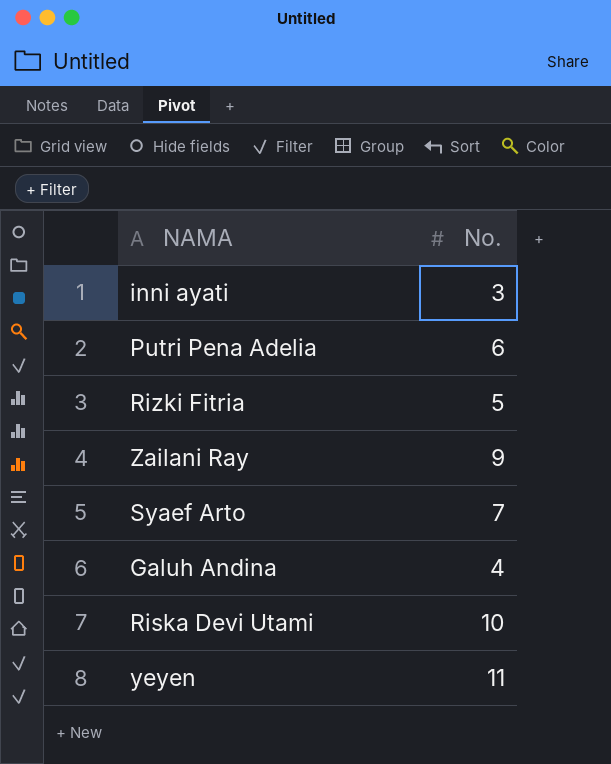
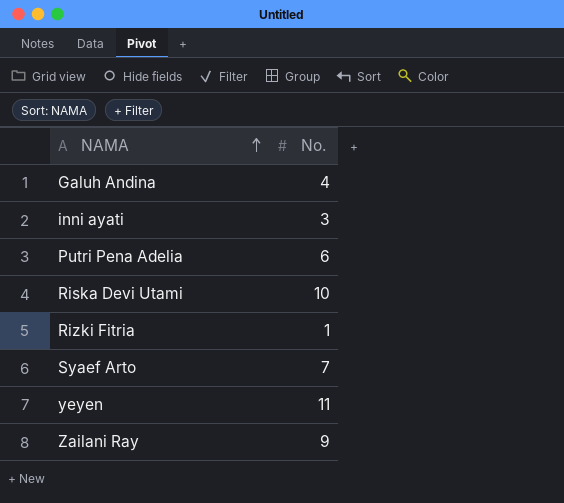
row order: none -> NAMA ascending
Rizki Fitria | No.: 5 -> 1

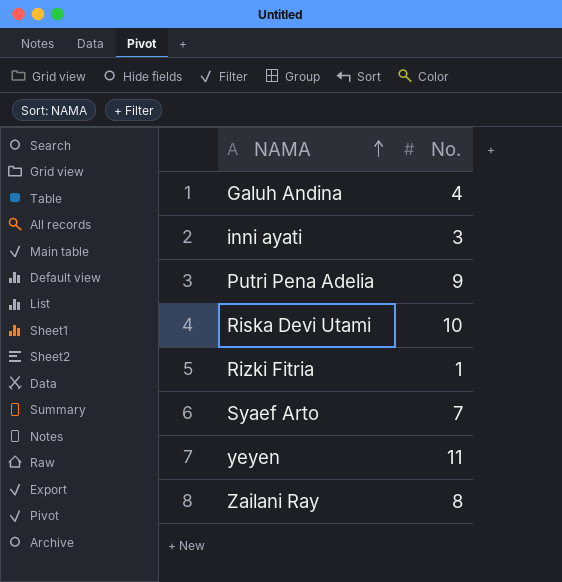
Putri Pena Adelia | No.: 6 -> 9
Zailani Ray | No.: 9 -> 8

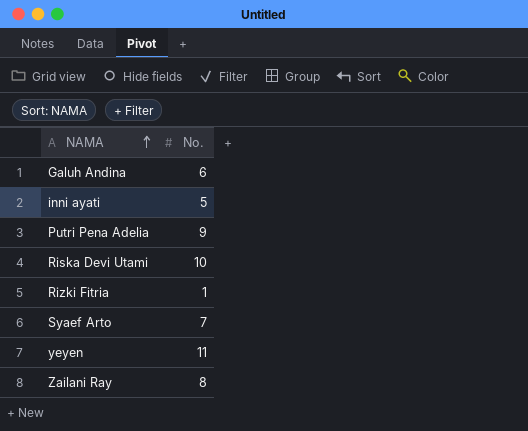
Galuh Andina | No.: 4 -> 6
inni ayati | No.: 3 -> 5

